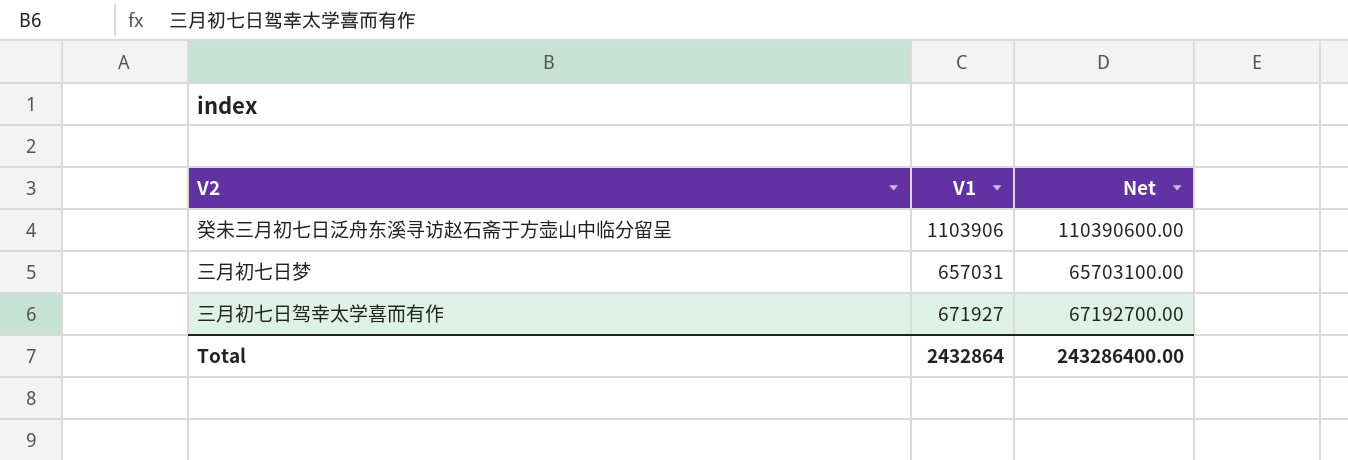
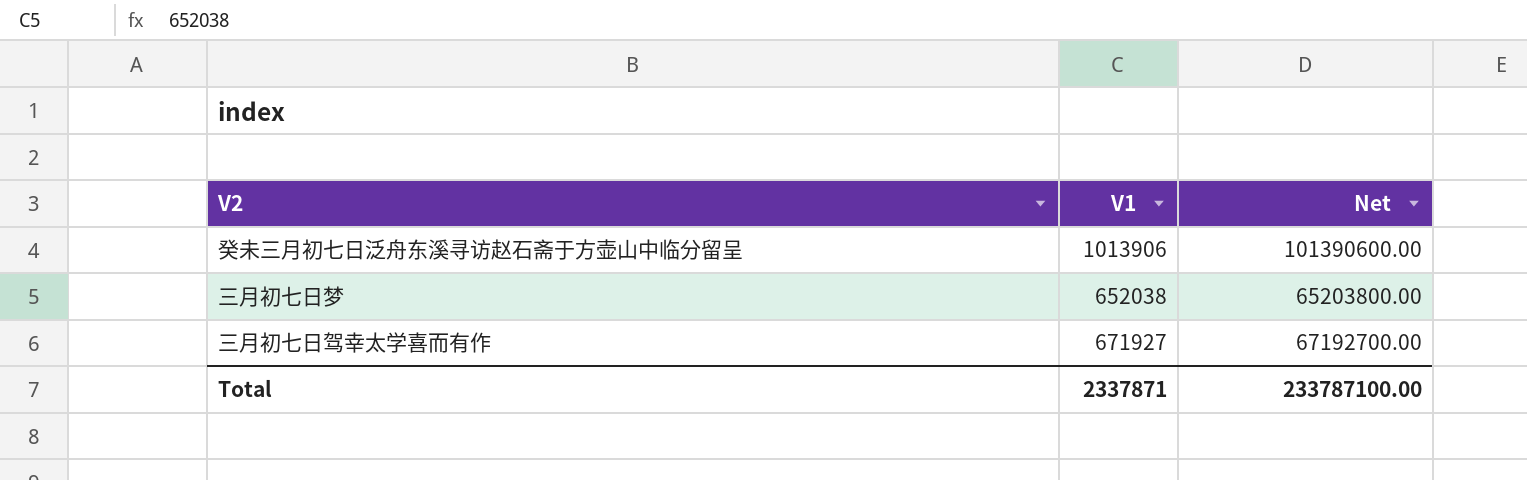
癸未三月初七日泛舟东溪寻访赵石斋于方壶山中临分留呈 | V1: 1103906 -> 1013906
癸未三月初七日泛舟东溪寻访赵石斋于方壶山中临分留呈 | Net: 110390600.00 -> 101390600.00
三月初七日梦 | V1: 657031 -> 652038
三月初七日梦 | Net: 65703100.00 -> 65203800.00
Total | V1: 2432864 -> 2337871
Total | Net: 243286400.00 -> 233787100.00

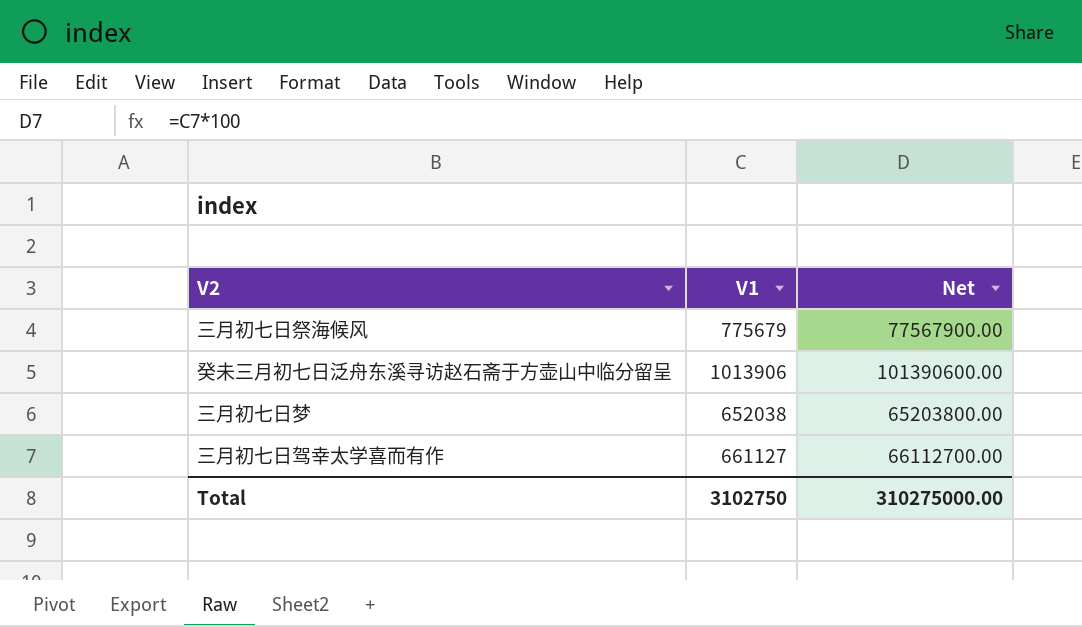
row 三月初七日祭海候风: none -> 775679 | 77567900.00
三月初七日驾幸太学喜而有作 | V1: 671927 -> 661127
三月初七日驾幸太学喜而有作 | Net: 67192700.00 -> 66112700.00
Total | V1: 2337871 -> 3102750
Total | Net: 233787100.00 -> 310275000.00

